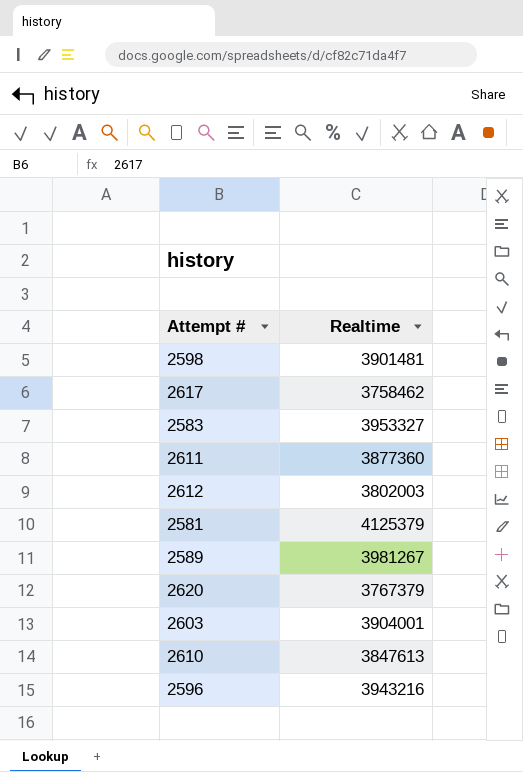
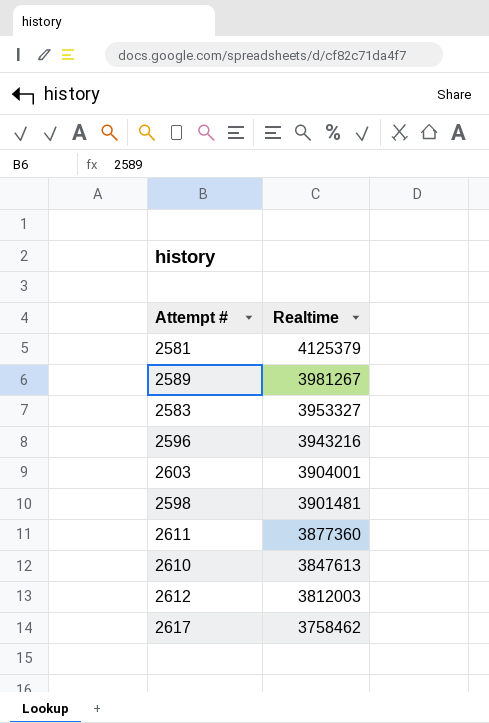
row order: none -> Realtime descending
row 2620: 3767379 -> none
2612 | Realtime: 3802003 -> 3812003

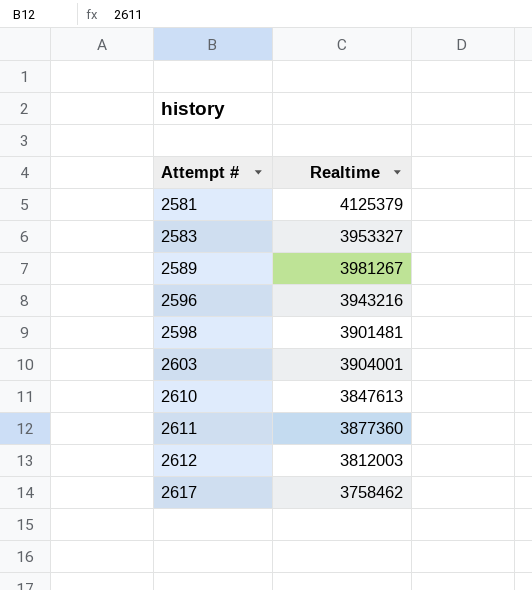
row order: Realtime descending -> Attempt # ascending

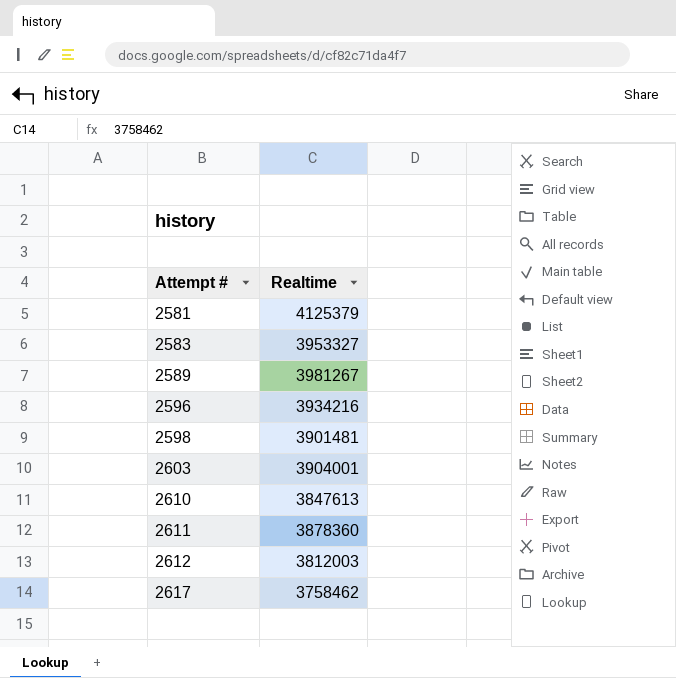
2596 | Realtime: 3943216 -> 3934216
2611 | Realtime: 3877360 -> 3878360

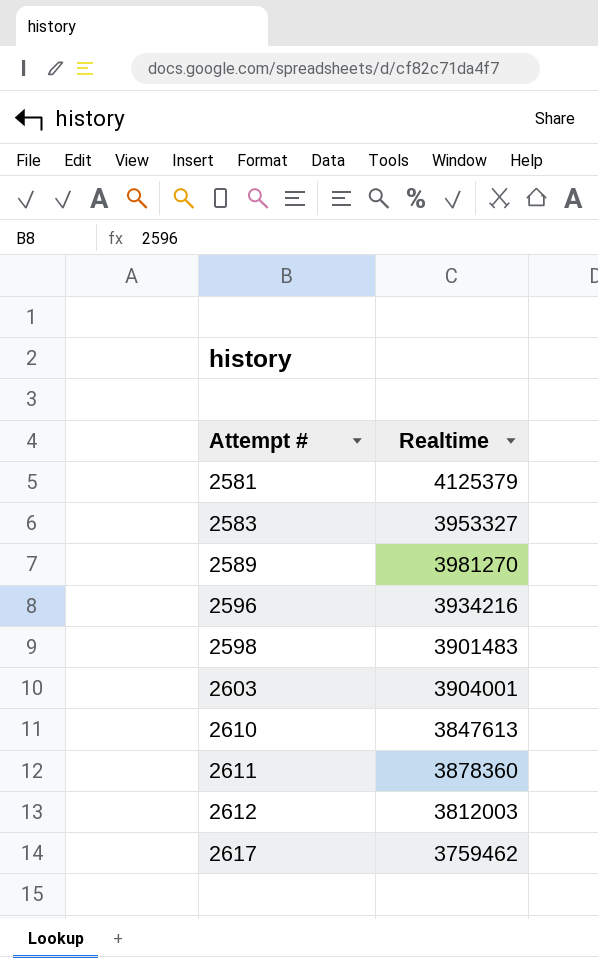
2589 | Realtime: 3981267 -> 3981270
2598 | Realtime: 3901481 -> 3901483
2617 | Realtime: 3758462 -> 3759462

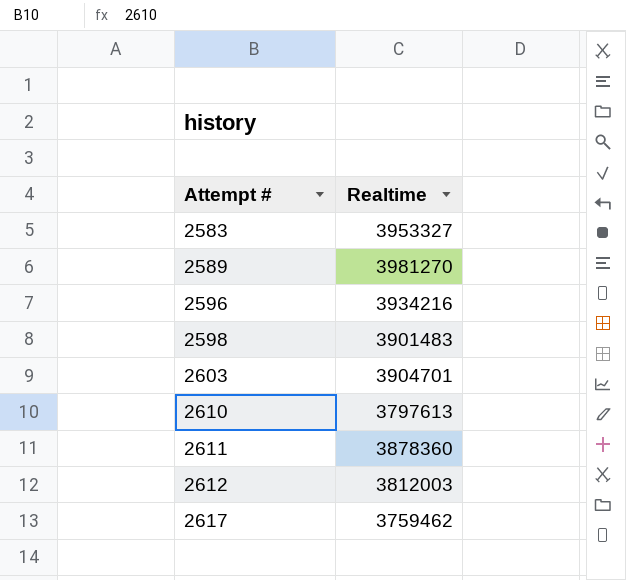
row 2581: 4125379 -> none
2603 | Realtime: 3904001 -> 3904701
2610 | Realtime: 3847613 -> 3797613

